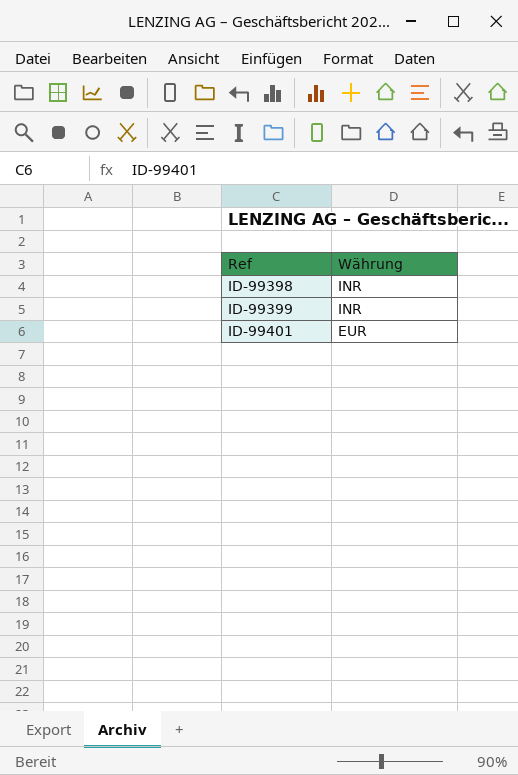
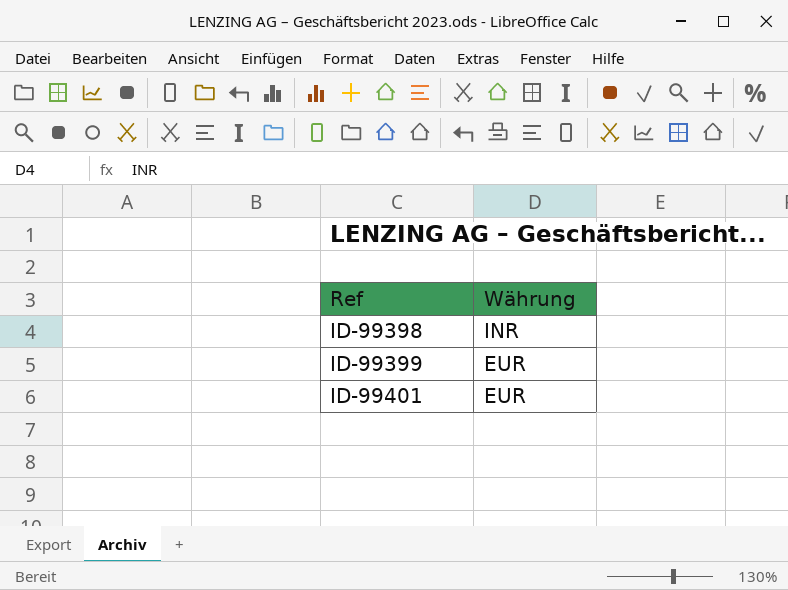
ID-99399 | Währung: INR -> EUR

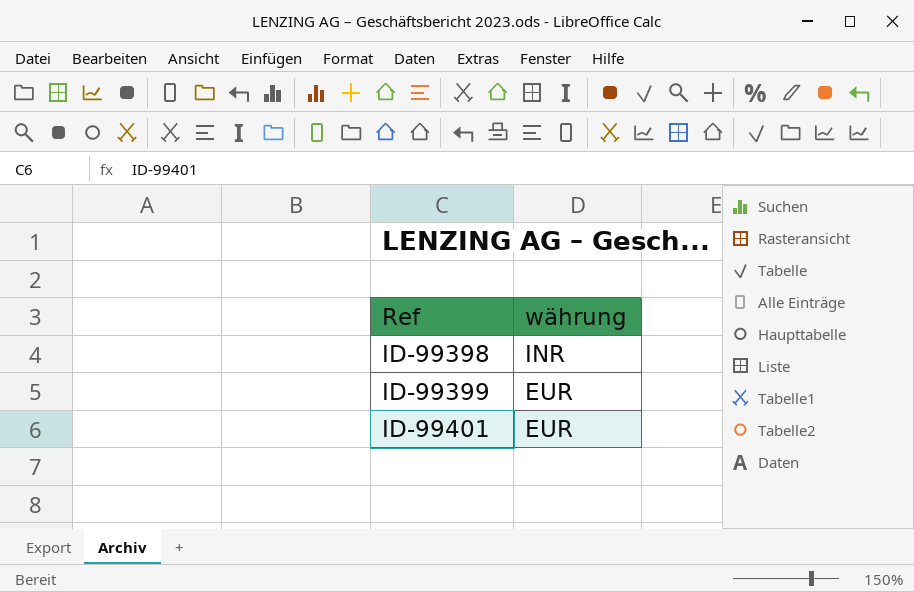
column name: Währung -> währung

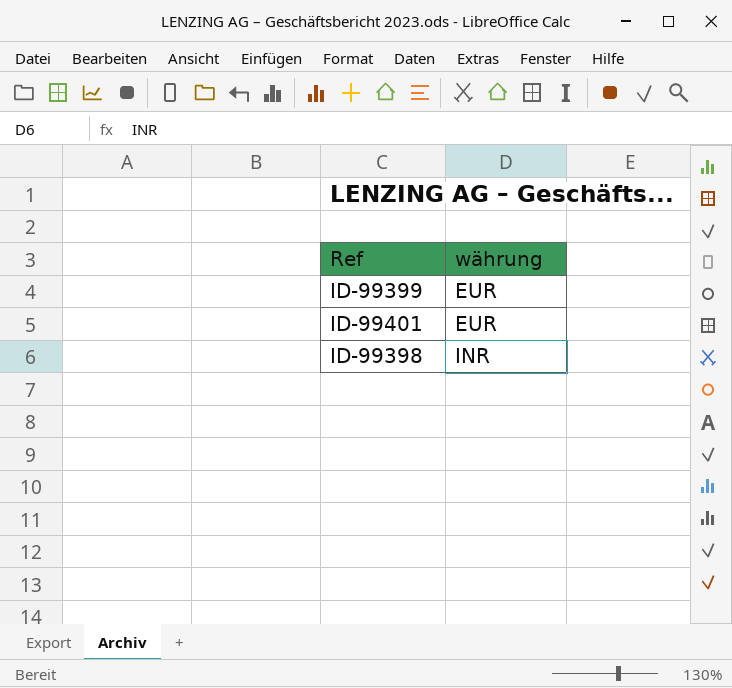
row order: Ref ascending -> währung ascending

